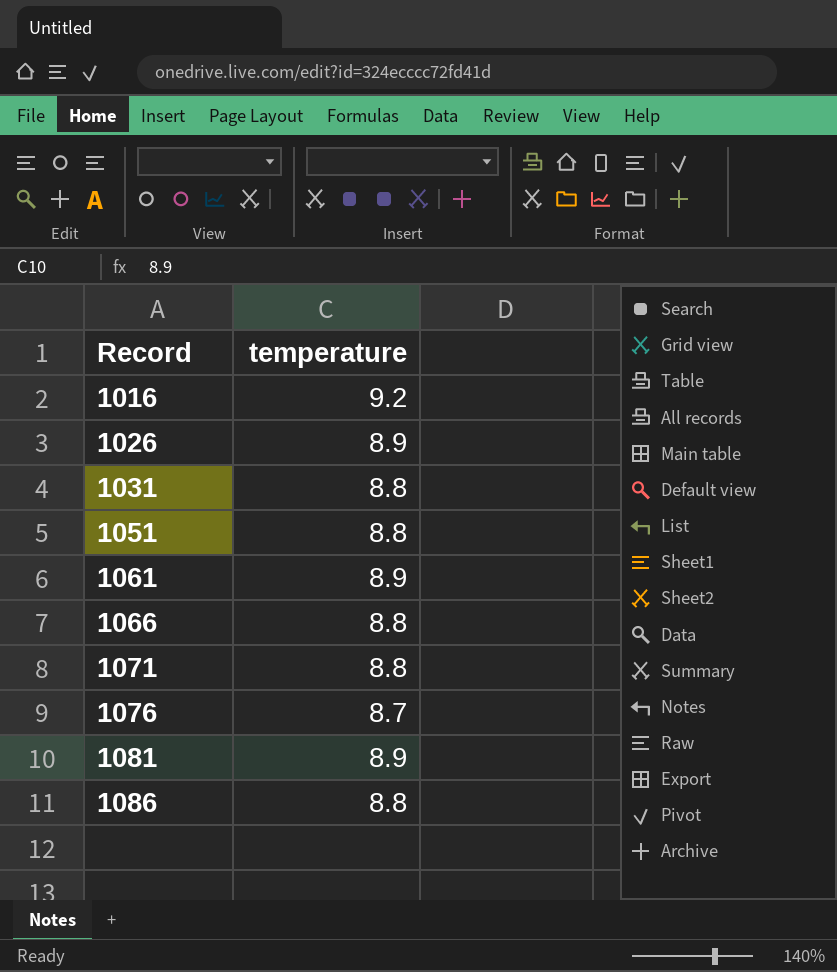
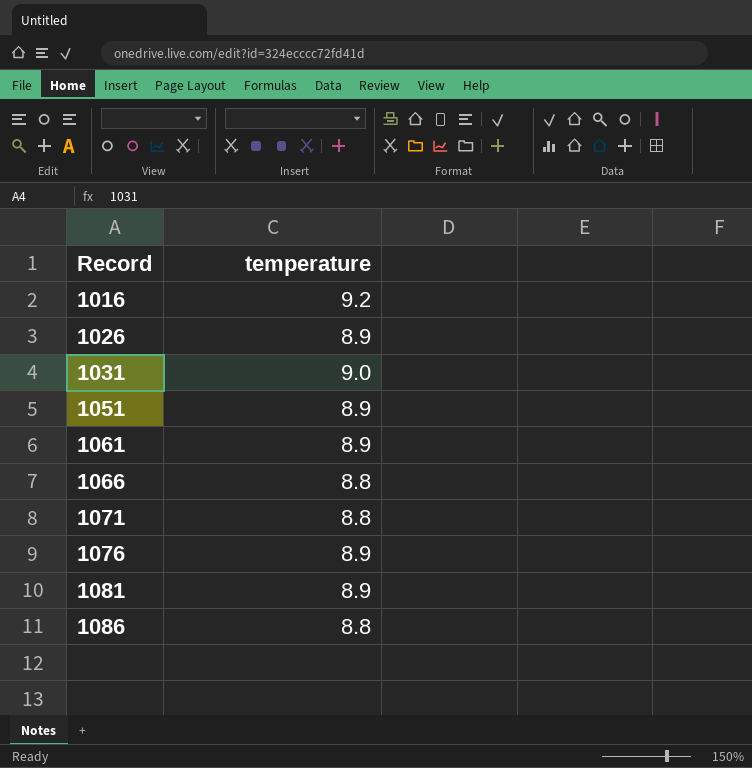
1031 | temperature: 8.8 -> 9.0
1051 | temperature: 8.8 -> 8.9
1076 | temperature: 8.7 -> 8.9

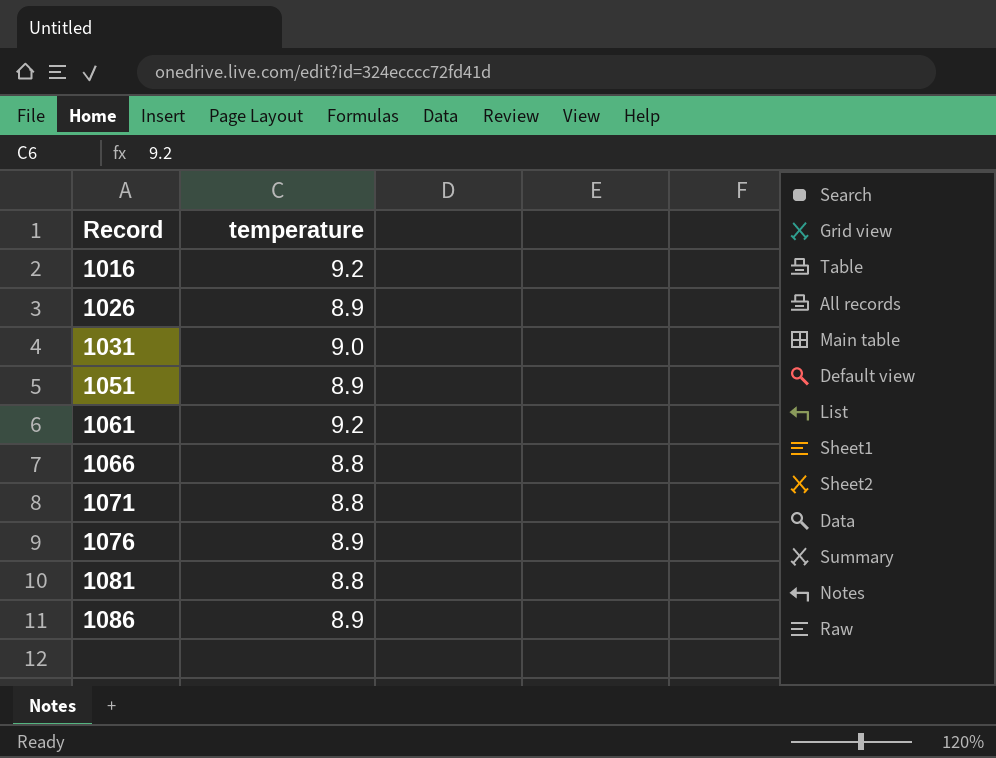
1061 | temperature: 8.9 -> 9.2
1081 | temperature: 8.9 -> 8.8
1086 | temperature: 8.8 -> 8.9

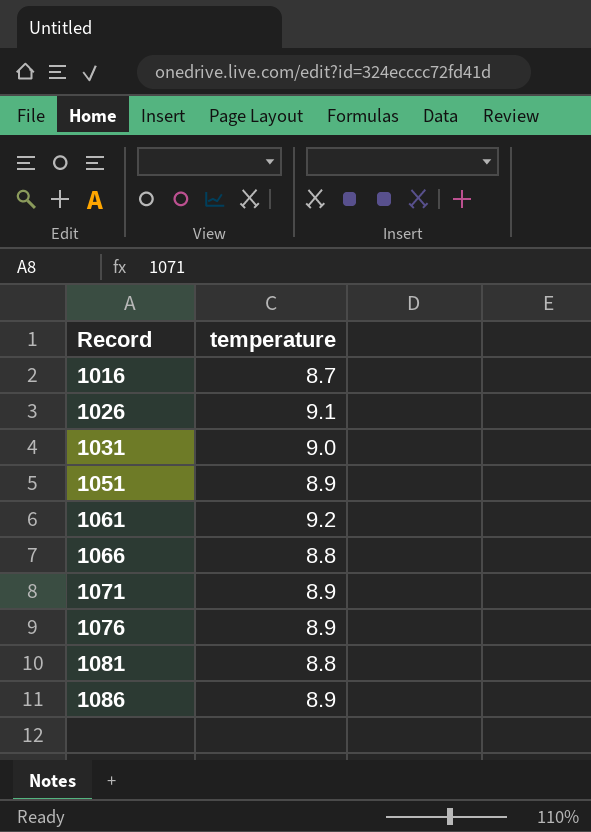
1016 | temperature: 9.2 -> 8.7
1026 | temperature: 8.9 -> 9.1
1071 | temperature: 8.8 -> 8.9

